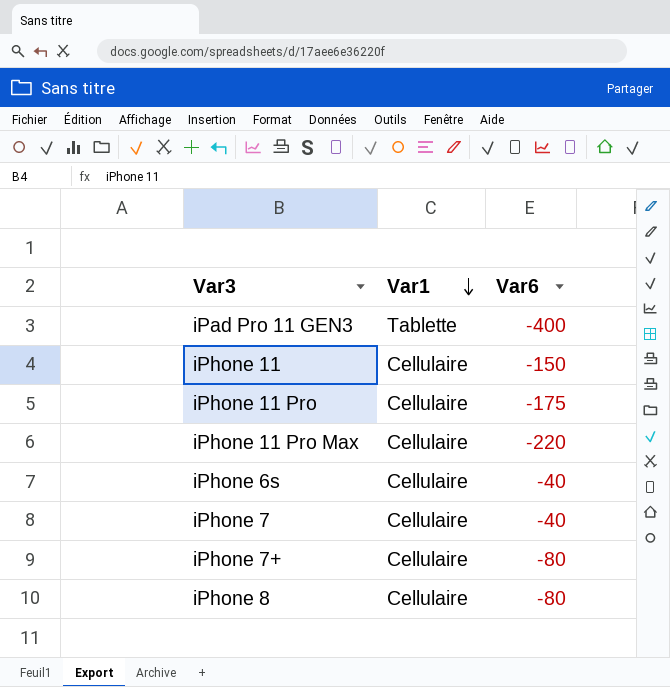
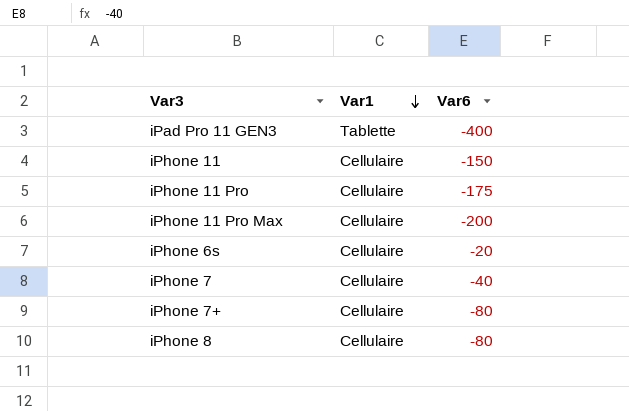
iPhone 11 Pro Max | Var6: -220 -> -200
iPhone 6s | Var6: -40 -> -20

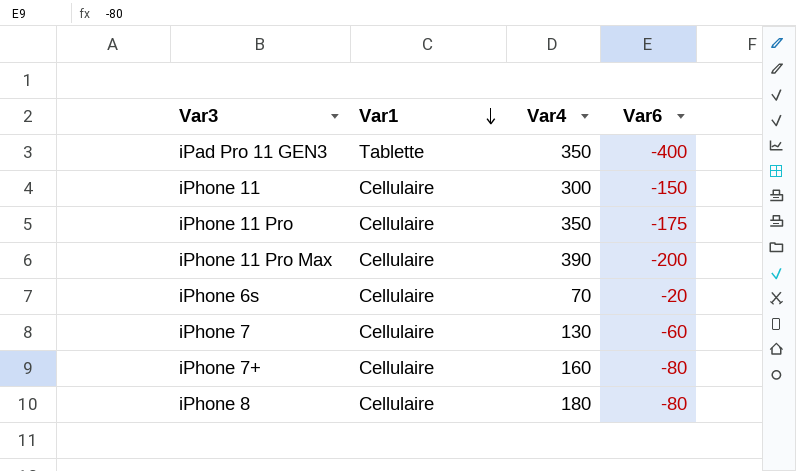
column Var4 | position: none -> 3
iPhone 7 | Var6: -40 -> -60

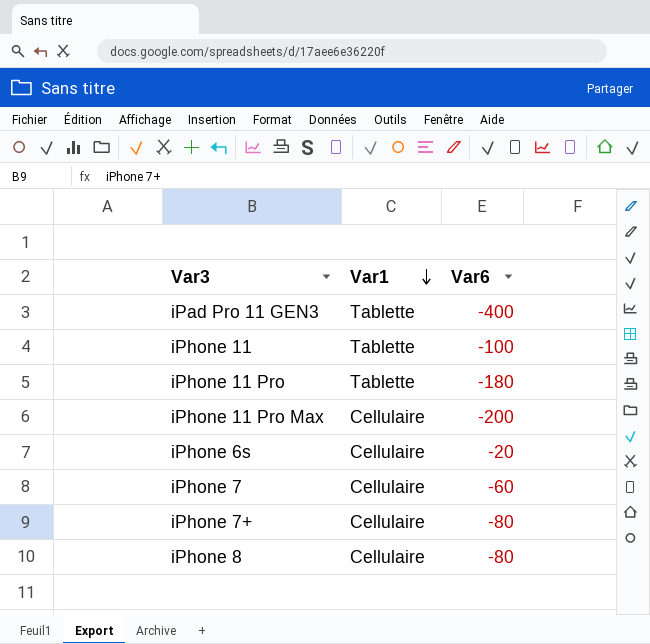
column Var4 | position: 3 -> none
iPhone 11 | Var1: Cellulaire -> Tablette
iPhone 11 | Var6: -150 -> -100
iPhone 11 Pro | Var1: Cellulaire -> Tablette
iPhone 11 Pro | Var6: -175 -> -180

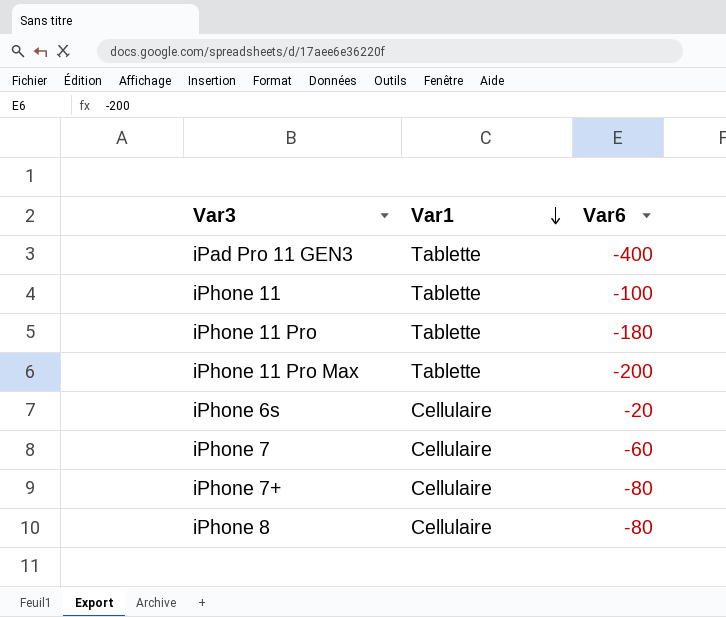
iPhone 11 Pro Max | Var1: Cellulaire -> Tablette

